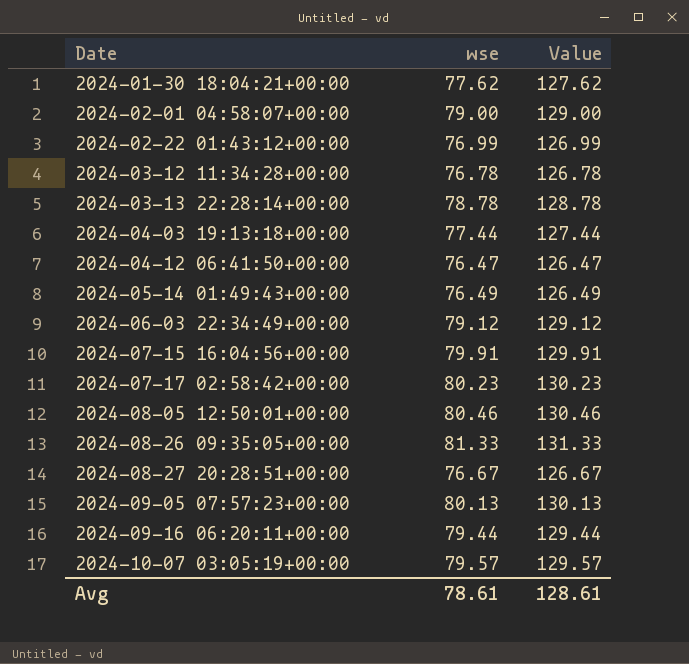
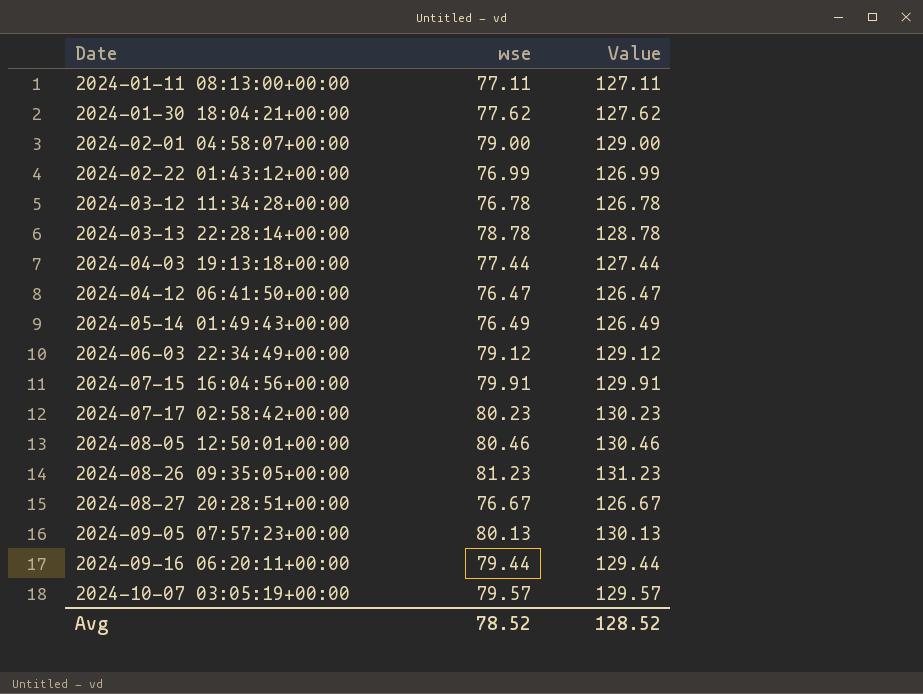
row 2024-01-11 08:13:00+00:00: none -> 77.11 | 127.11
2024-08-26 09:35:05+00:00 | wse: 81.33 -> 81.23
2024-08-26 09:35:05+00:00 | Value: 131.33 -> 131.23
Avg | wse: 78.61 -> 78.52
Avg | Value: 128.61 -> 128.52

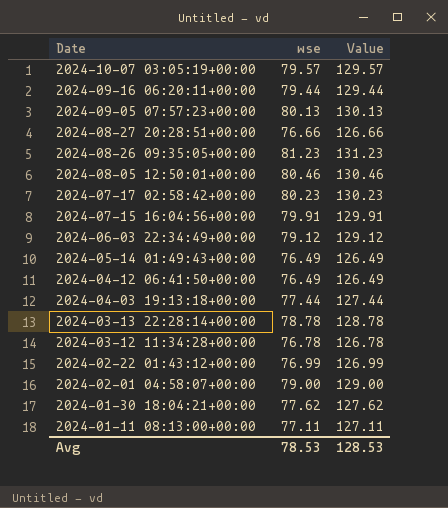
row order: Date ascending -> Date descending
2024-08-27 20:28:51+00:00 | wse: 76.67 -> 76.66
2024-08-27 20:28:51+00:00 | Value: 126.67 -> 126.66
2024-04-12 06:41:50+00:00 | wse: 76.47 -> 76.49
2024-04-12 06:41:50+00:00 | Value: 126.47 -> 126.49
Avg | wse: 78.52 -> 78.53
Avg | Value: 128.52 -> 128.53

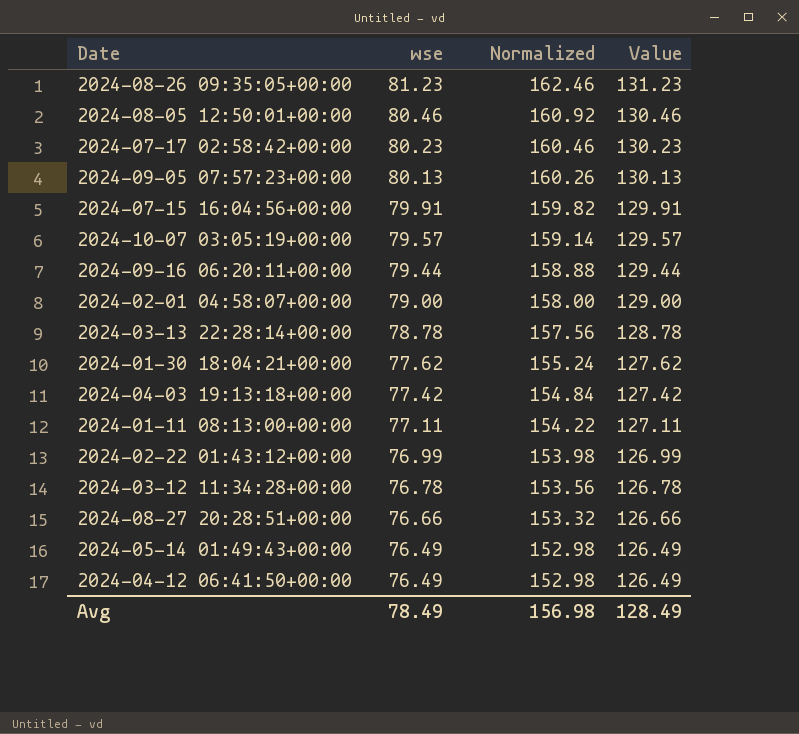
row order: Date descending -> wse descending
column Normalized | formula: none -> [wse] * 2
row 2024-06-03 22:34:49+00:00: 79.12 | 129.12 -> none
2024-04-03 19:13:18+00:00 | wse: 77.44 -> 77.42
2024-04-03 19:13:18+00:00 | Value: 127.44 -> 127.42
Avg | wse: 78.53 -> 78.49
Avg | Value: 128.53 -> 128.49

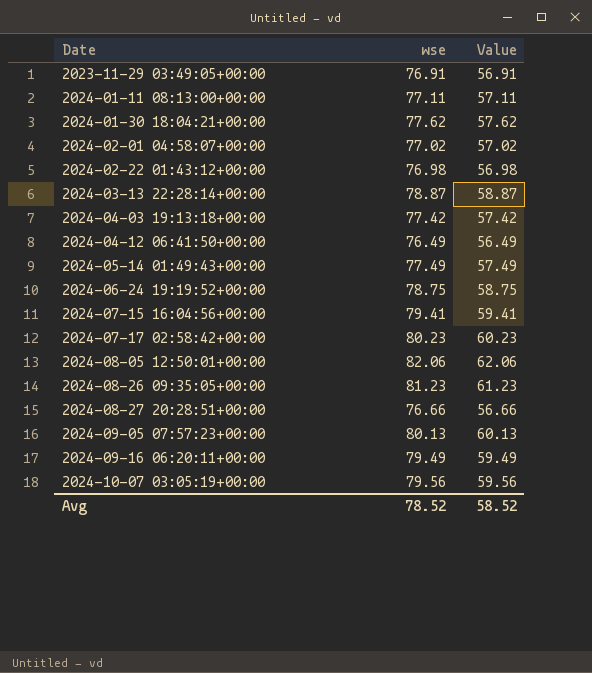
row order: wse descending -> Date ascending
column Normalized | formula: [wse] * 2 -> none
column Value | formula: [wse] + 50 -> [wse] - 20
row 2024-03-12 11:34:28+00:00: 76.78 | 153.56 | 126.78 -> none
row 2023-11-29 03:49:05+00:00: none -> 76.91 | 56.91
2024-02-01 04:58:07+00:00 | wse: 79.00 -> 77.02
2024-02-22 01:43:12+00:00 | wse: 76.99 -> 76.98
2024-03-13 22:28:14+00:00 | wse: 78.78 -> 78.87
2024-05-14 01:49:43+00:00 | wse: 76.49 -> 77.49
row 2024-06-24 19:19:52+00:00: none -> 78.75 | 58.75
2024-07-15 16:04:56+00:00 | wse: 79.91 -> 79.41
2024-08-05 12:50:01+00:00 | wse: 80.46 -> 82.06
2024-09-16 06:20:11+00:00 | wse: 79.44 -> 79.49
2024-10-07 03:05:19+00:00 | wse: 79.57 -> 79.56
Avg | wse: 78.49 -> 78.52
Avg | Value: 128.49 -> 58.52

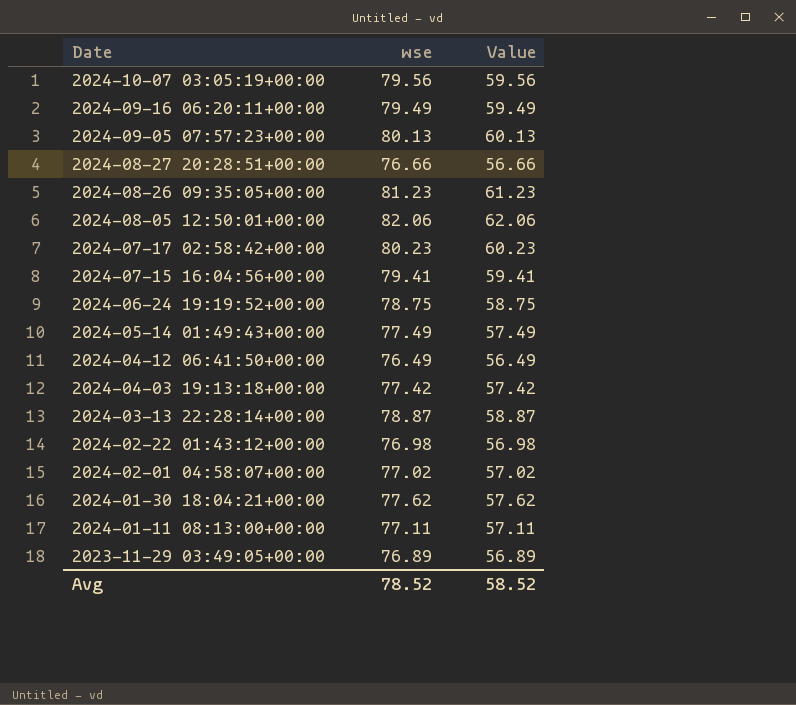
row order: Date ascending -> Date descending
2023-11-29 03:49:05+00:00 | wse: 76.91 -> 76.89
2023-11-29 03:49:05+00:00 | Value: 56.91 -> 56.89

